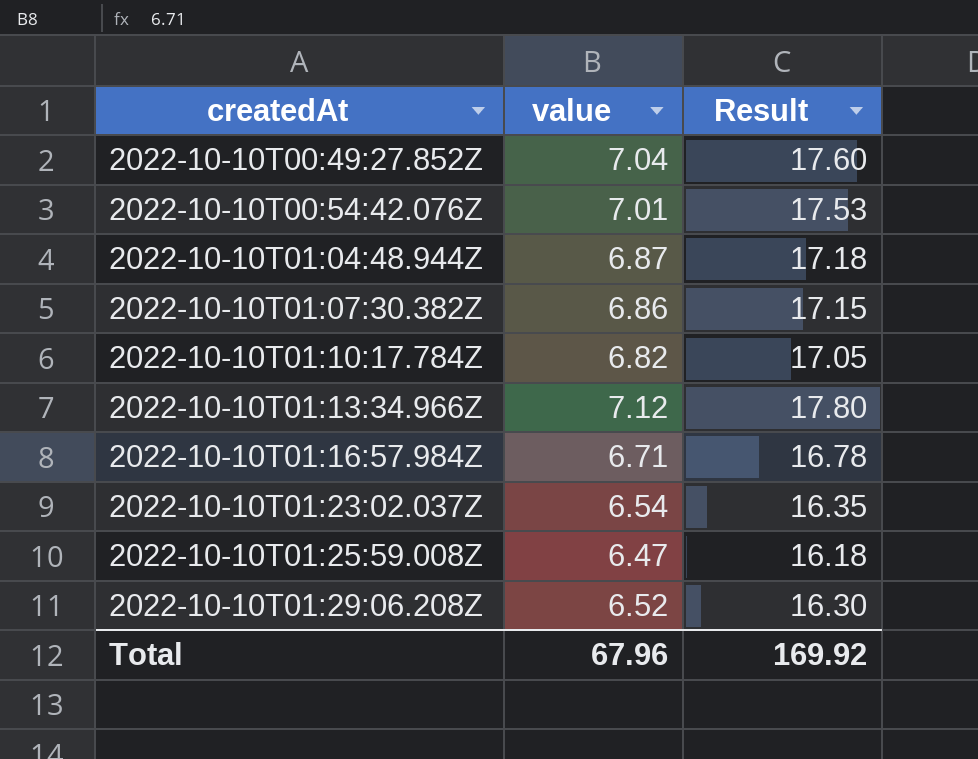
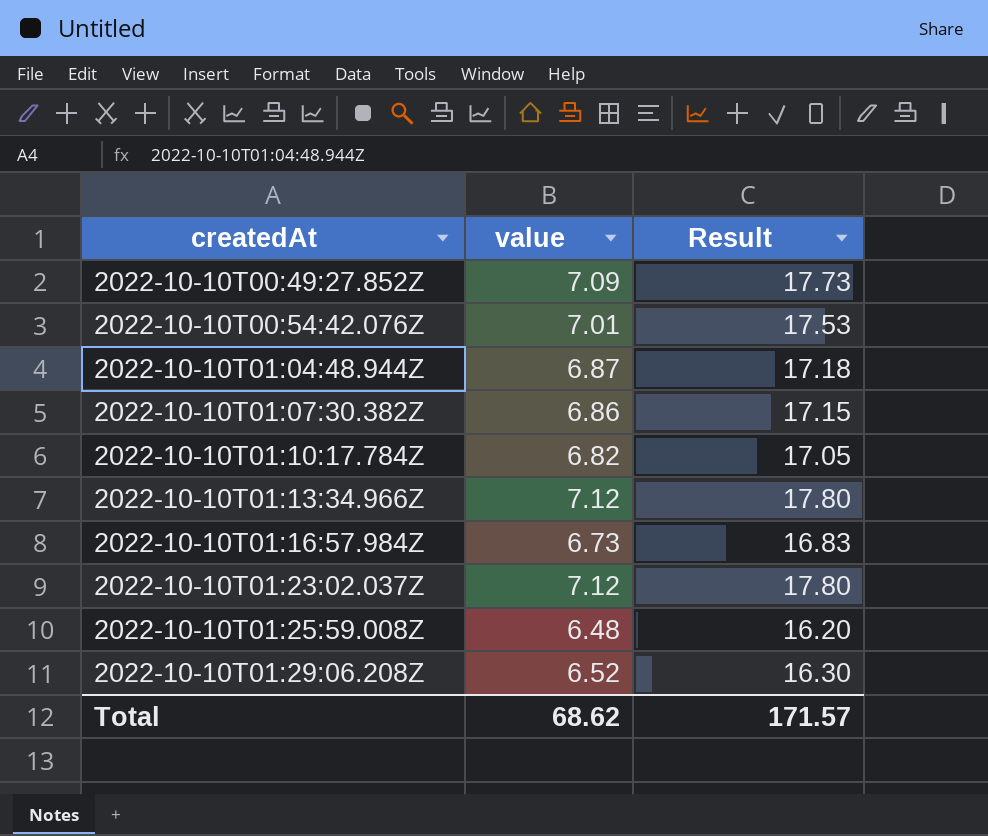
2022-10-10T00:49:27.852Z | value: 7.04 -> 7.09
2022-10-10T00:49:27.852Z | Result: 17.60 -> 17.73
2022-10-10T01:16:57.984Z | value: 6.71 -> 6.73
2022-10-10T01:16:57.984Z | Result: 16.78 -> 16.83
2022-10-10T01:23:02.037Z | value: 6.54 -> 7.12
2022-10-10T01:23:02.037Z | Result: 16.35 -> 17.80
2022-10-10T01:25:59.008Z | value: 6.47 -> 6.48
2022-10-10T01:25:59.008Z | Result: 16.18 -> 16.20
Total | value: 67.96 -> 68.62
Total | Result: 169.92 -> 171.57

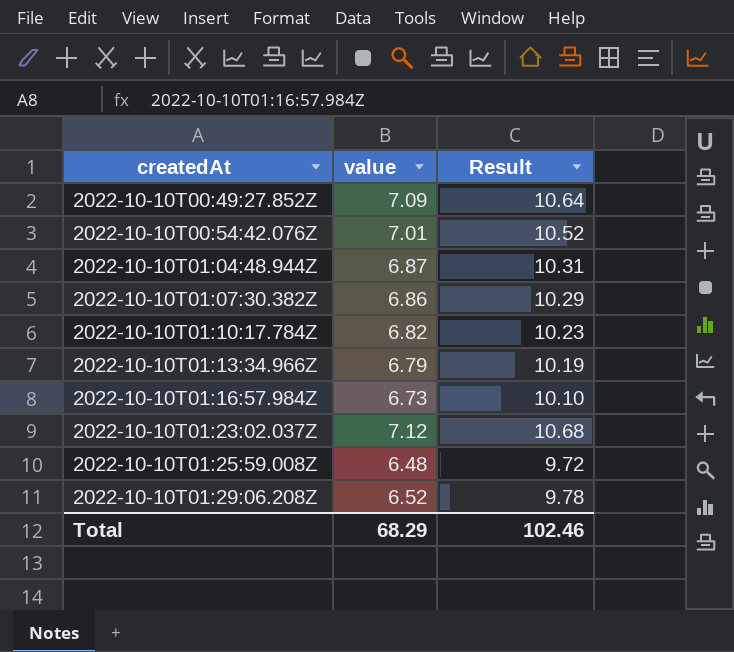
column Result | formula: [value] * 2.5 -> [value] * 1.5
2022-10-10T01:13:34.966Z | value: 7.12 -> 6.79
Total | value: 68.62 -> 68.29
Total | Result: 171.57 -> 102.46

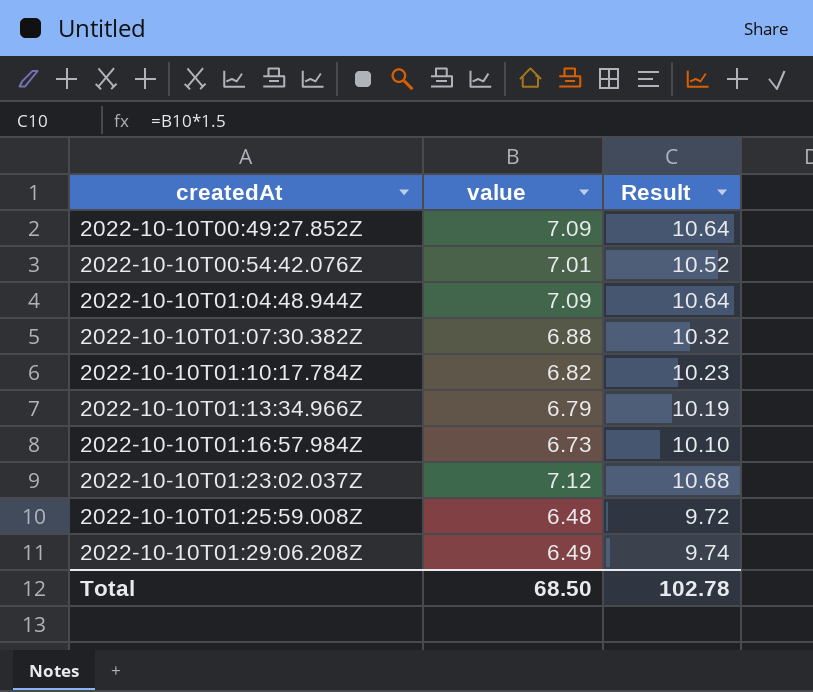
2022-10-10T01:04:48.944Z | value: 6.87 -> 7.09
2022-10-10T01:04:48.944Z | Result: 10.31 -> 10.64
2022-10-10T01:07:30.382Z | value: 6.86 -> 6.88
2022-10-10T01:07:30.382Z | Result: 10.29 -> 10.32
2022-10-10T01:29:06.208Z | value: 6.52 -> 6.49
2022-10-10T01:29:06.208Z | Result: 9.78 -> 9.74
Total | value: 68.29 -> 68.50
Total | Result: 102.46 -> 102.78

